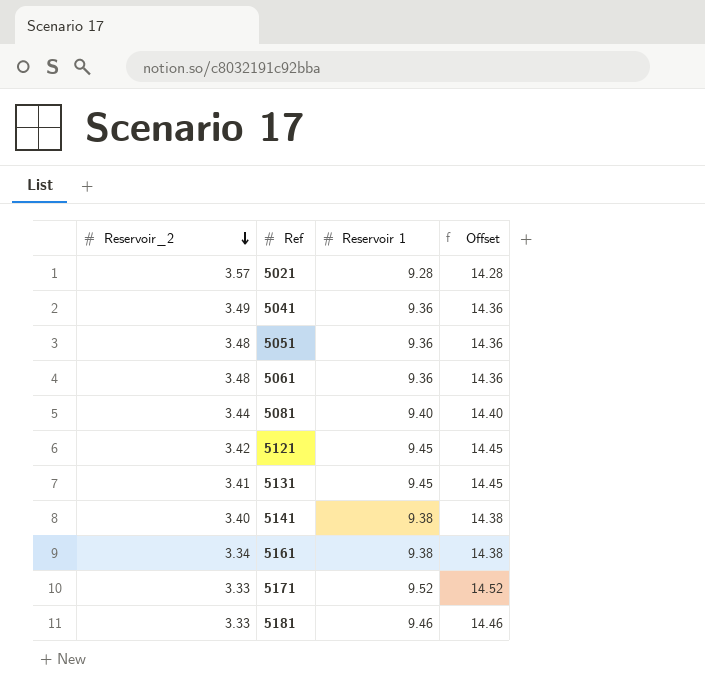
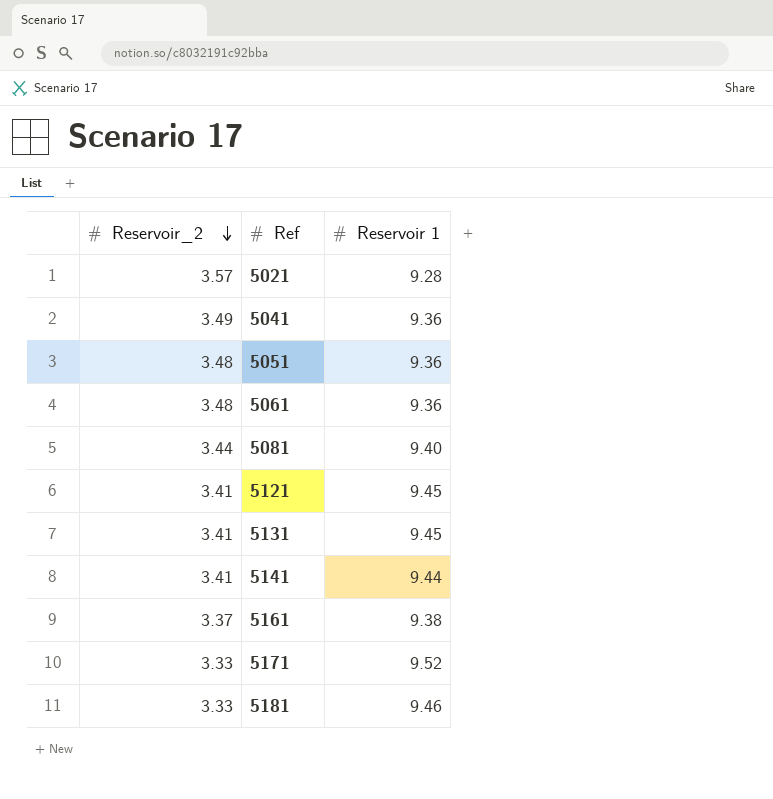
column Offset | formula: [Reservoir 1] + 5 -> none
5121 | Reservoir_2: 3.42 -> 3.41
5141 | Reservoir_2: 3.40 -> 3.41
5141 | Reservoir 1: 9.38 -> 9.44
5161 | Reservoir_2: 3.34 -> 3.37

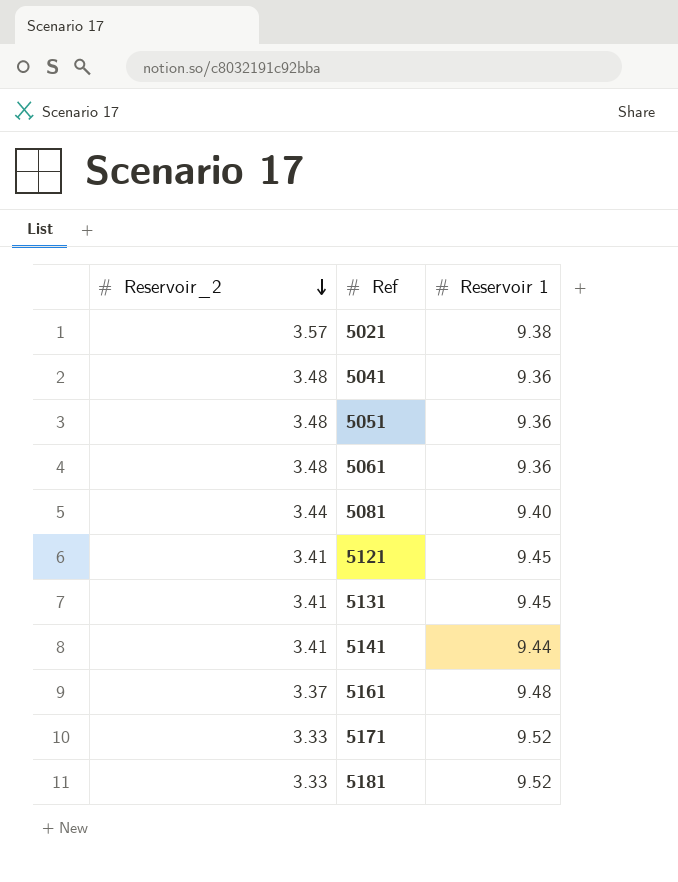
5021 | Reservoir 1: 9.28 -> 9.38
5041 | Reservoir_2: 3.49 -> 3.48
5161 | Reservoir 1: 9.38 -> 9.48
5181 | Reservoir 1: 9.46 -> 9.52

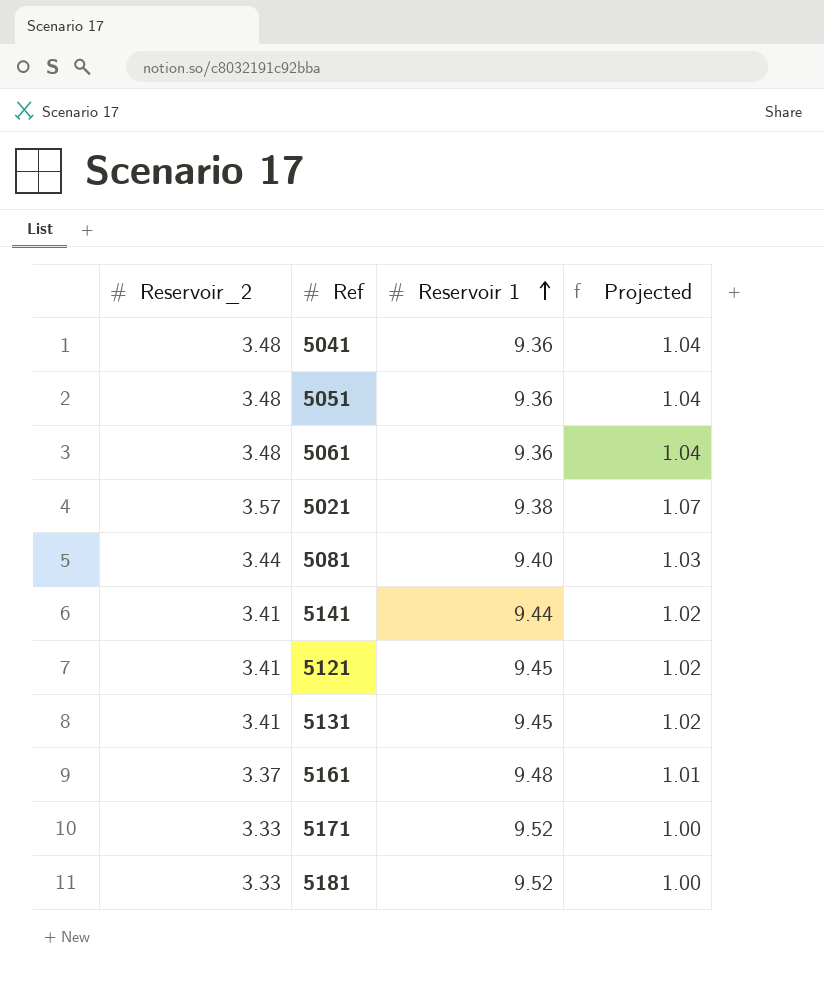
row order: Reservoir_2 descending -> Reservoir 1 ascending
column Projected | formula: none -> [Reservoir_2] * 0.3

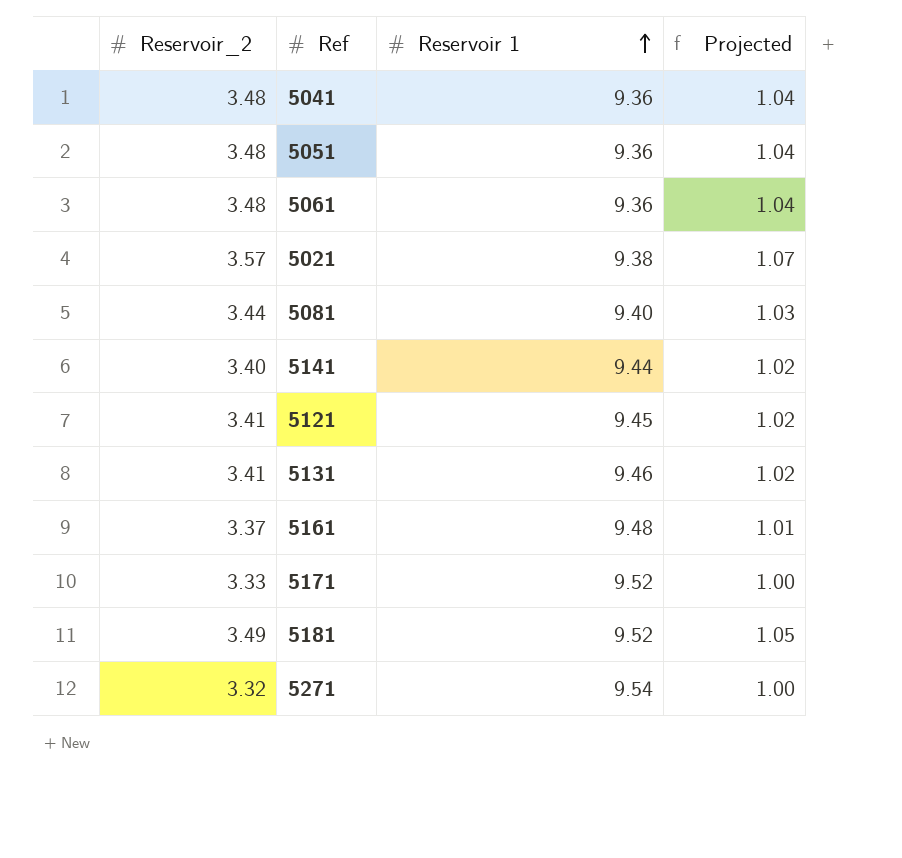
5141 | Reservoir_2: 3.41 -> 3.40
5131 | Reservoir 1: 9.45 -> 9.46
5181 | Reservoir_2: 3.33 -> 3.49
5181 | Projected: 1.00 -> 1.05
row 5271: none -> 3.32 | 9.54 | 1.00

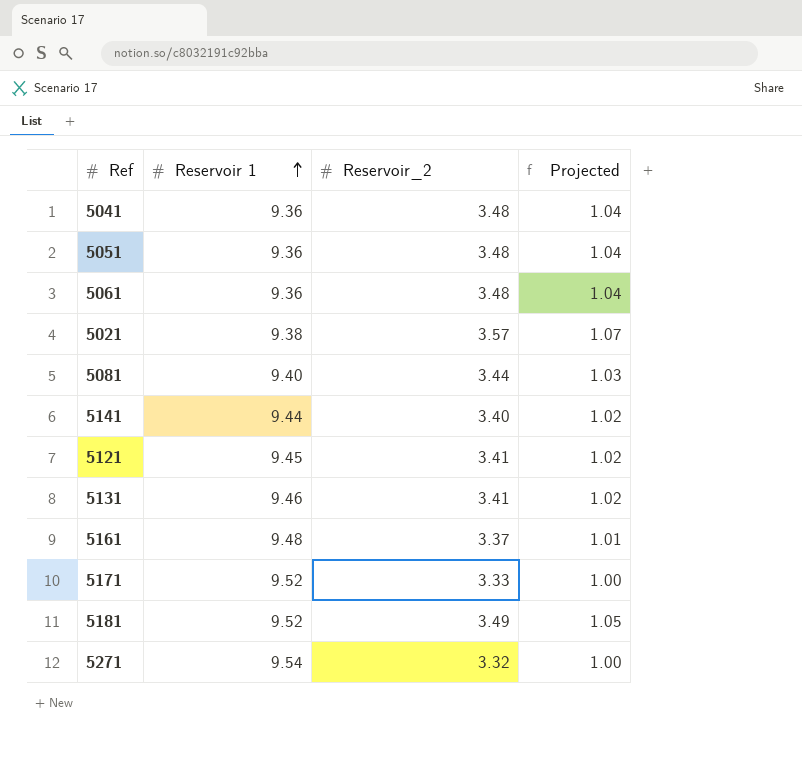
column Reservoir_2 | position: 1 -> 3

